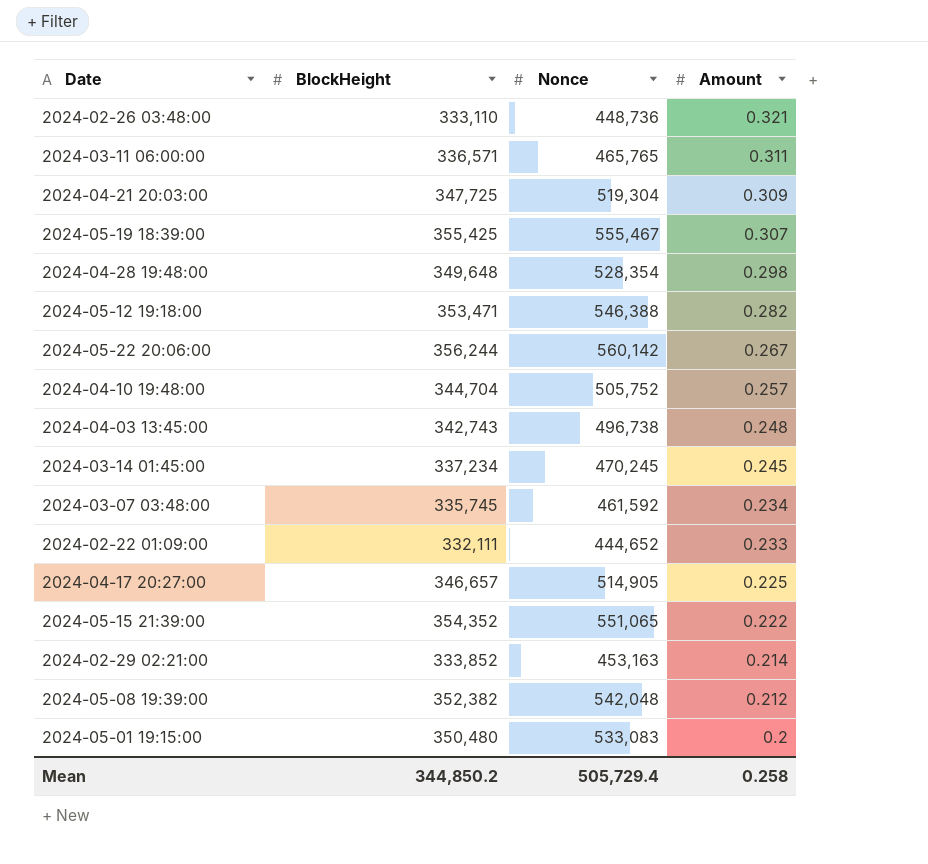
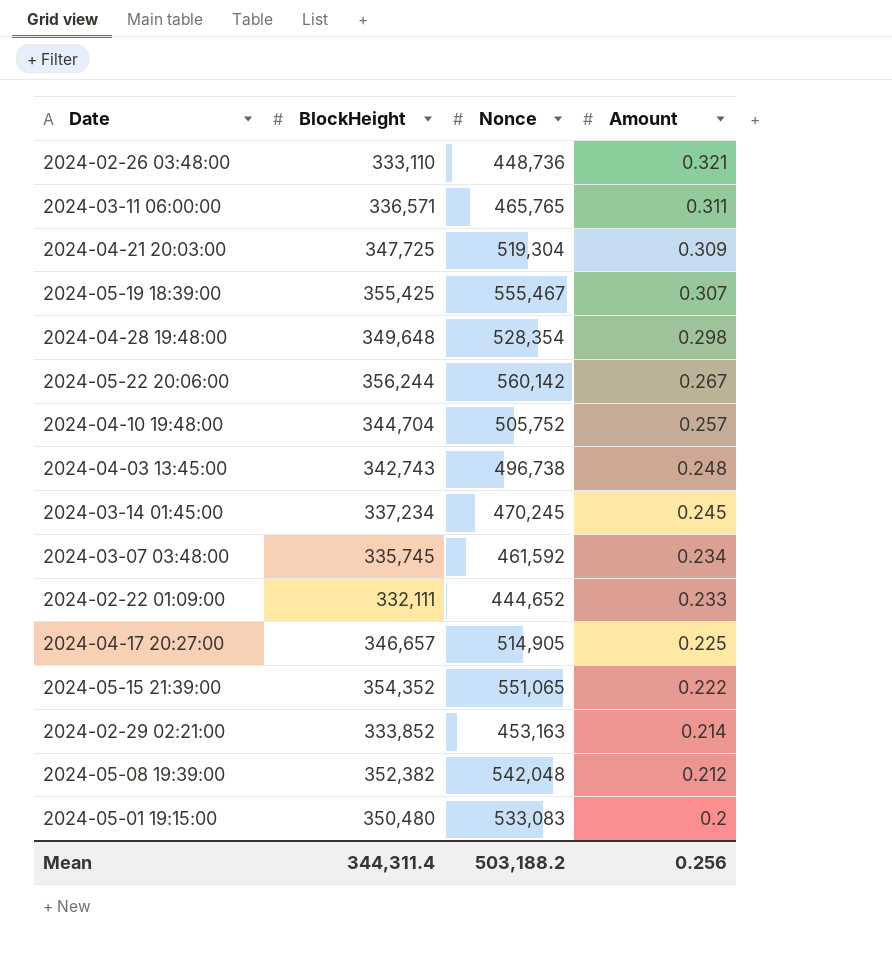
row 2024-05-12 19:18:00: 353,471 | 546,388 | 0.282 -> none
Mean | BlockHeight: 344,850.2 -> 344,311.4
Mean | Nonce: 505,729.4 -> 503,188.2
Mean | Amount: 0.258 -> 0.256

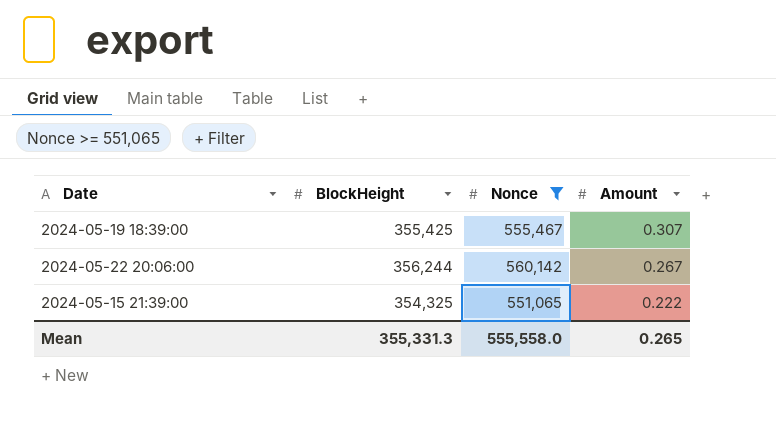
filter: none -> Nonce >= 551,065
2024-05-15 21:39:00 | BlockHeight: 354,352 -> 354,325
Mean | BlockHeight: 344,311.4 -> 355,331.3
Mean | Nonce: 503,188.2 -> 555,558.0
Mean | Amount: 0.256 -> 0.265

